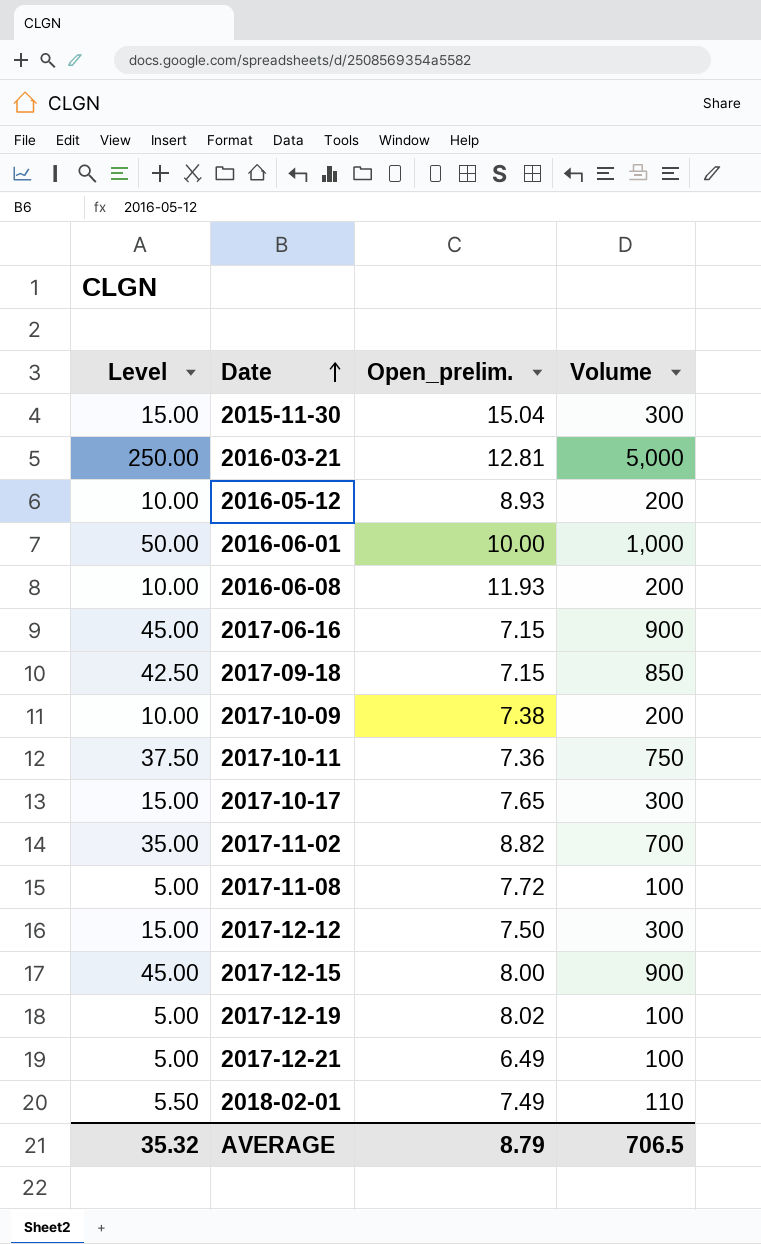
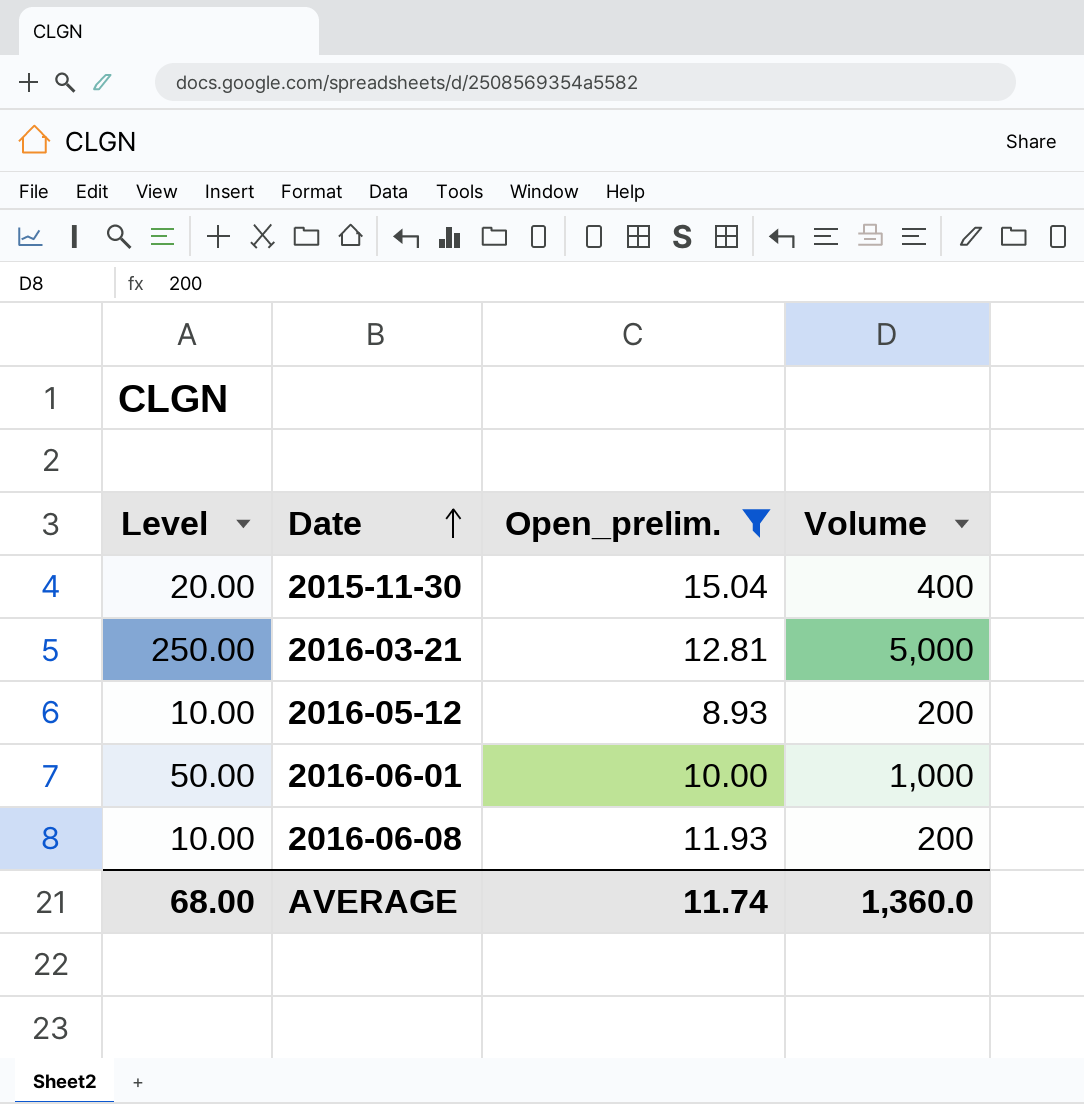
filter: none -> Open_prelim. >= 8.93
2015-11-30 | Level: 15.00 -> 20.00
2015-11-30 | Volume: 300 -> 400
AVERAGE | Level: 35.32 -> 68.00
AVERAGE | Open_prelim.: 8.79 -> 11.74
AVERAGE | Volume: 706.5 -> 1,360.0

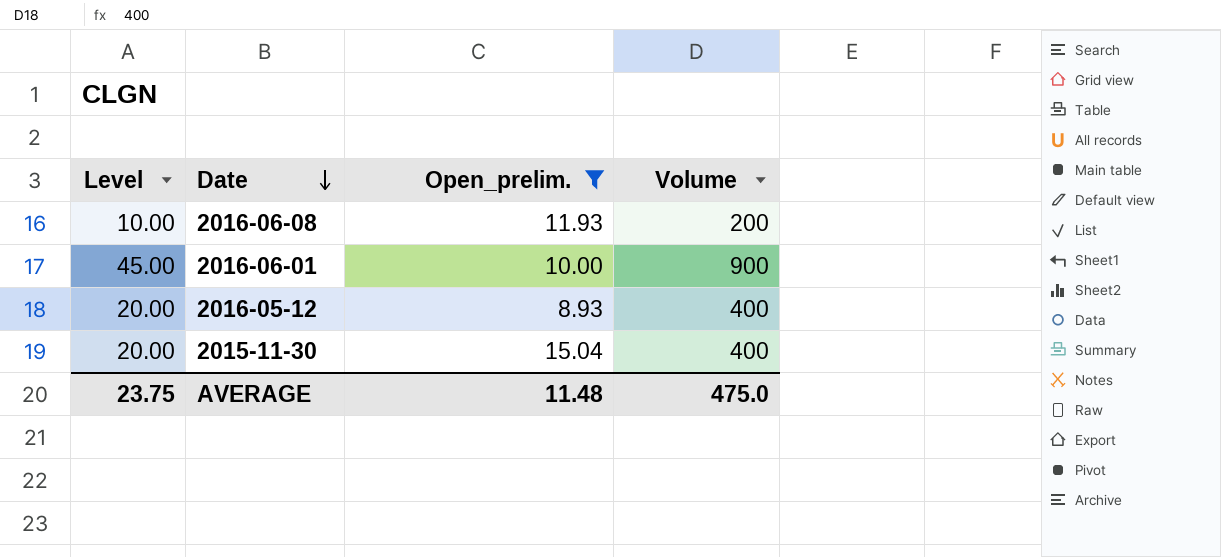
row order: Date ascending -> Date descending
row 2016-03-21: 250.00 | 12.81 | 5,000 -> none
2016-06-01 | Level: 50.00 -> 45.00
2016-06-01 | Volume: 1,000 -> 900
2016-05-12 | Level: 10.00 -> 20.00
2016-05-12 | Volume: 200 -> 400
AVERAGE | Level: 68.00 -> 23.75
AVERAGE | Open_prelim.: 11.74 -> 11.48
AVERAGE | Volume: 1,360.0 -> 475.0

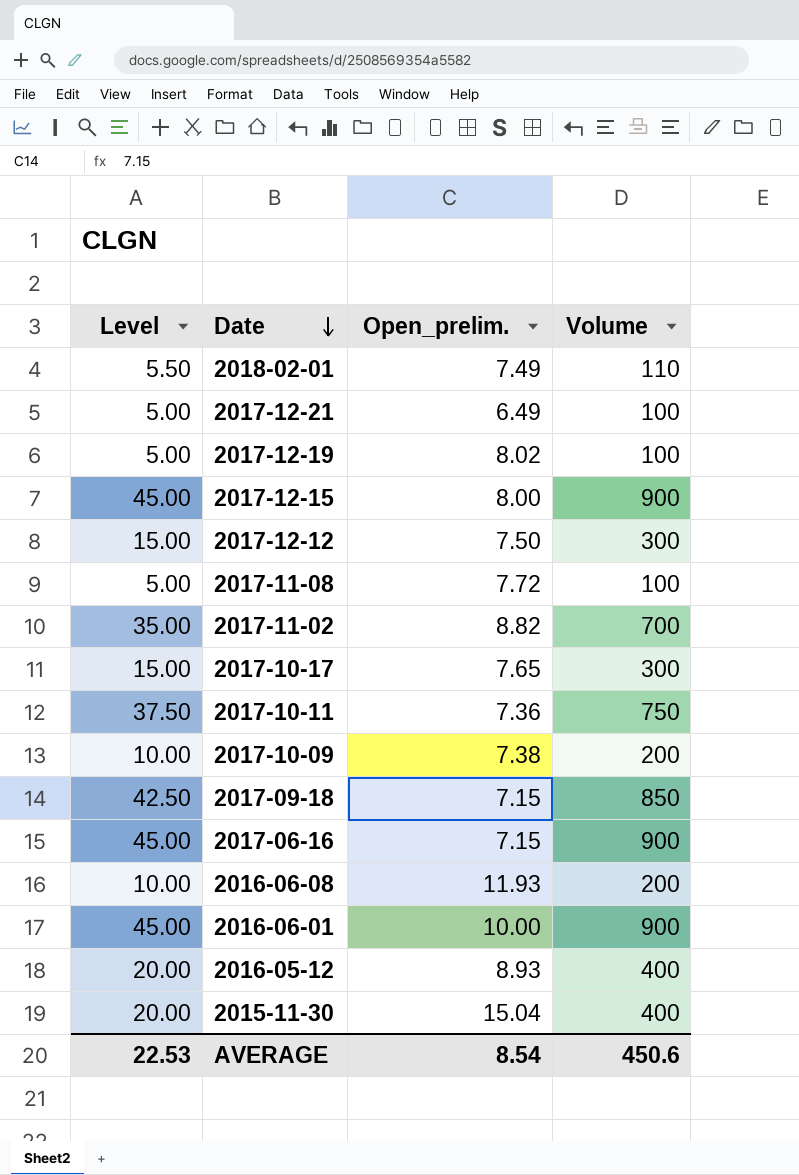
filter: Open_prelim. >= 8.93 -> none
AVERAGE | Level: 23.75 -> 22.53
AVERAGE | Open_prelim.: 11.48 -> 8.54
AVERAGE | Volume: 475.0 -> 450.6

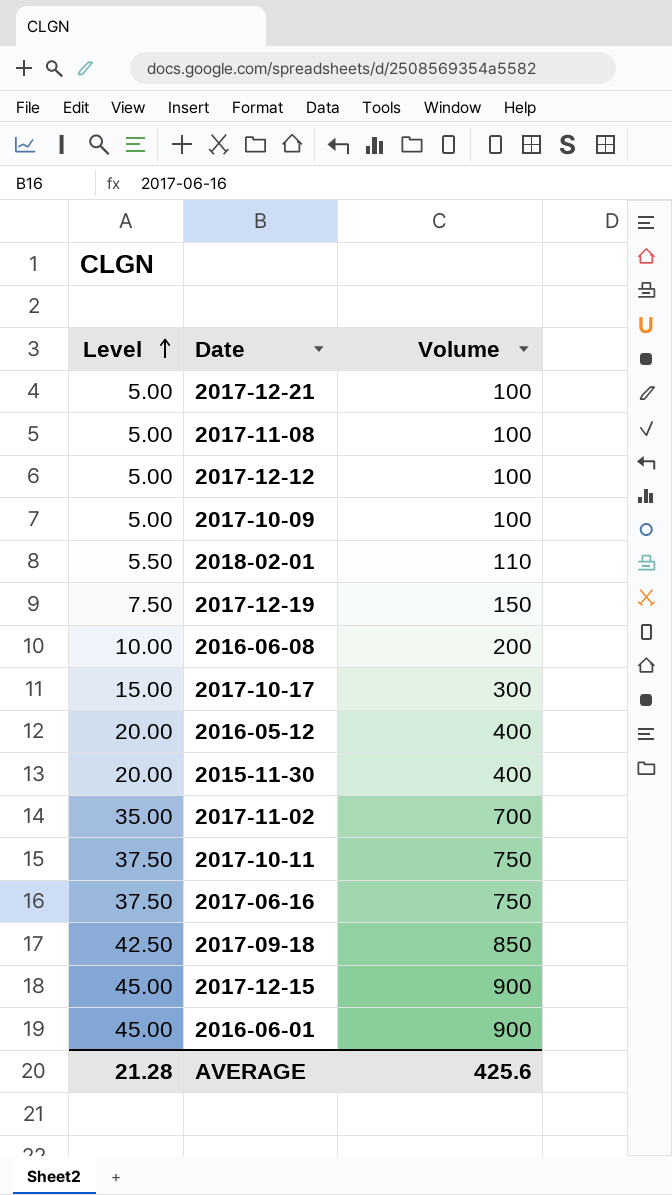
row order: Date descending -> Level ascending
column Open_prelim. | position: 3 -> none
2017-12-12 | Level: 15.00 -> 5.00
2017-12-12 | Volume: 300 -> 100
2017-10-09 | Level: 10.00 -> 5.00
2017-10-09 | Volume: 200 -> 100
2017-12-19 | Level: 5.00 -> 7.50
2017-12-19 | Volume: 100 -> 150
2017-06-16 | Level: 45.00 -> 37.50
2017-06-16 | Volume: 900 -> 750
AVERAGE | Level: 22.53 -> 21.28
AVERAGE | Volume: 450.6 -> 425.6

